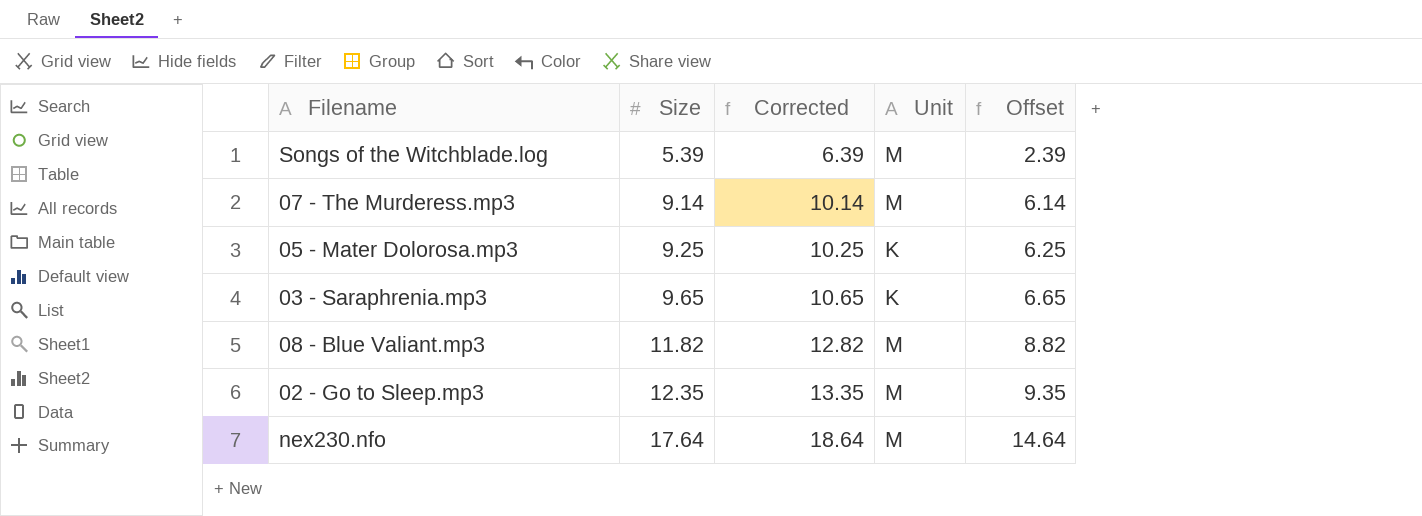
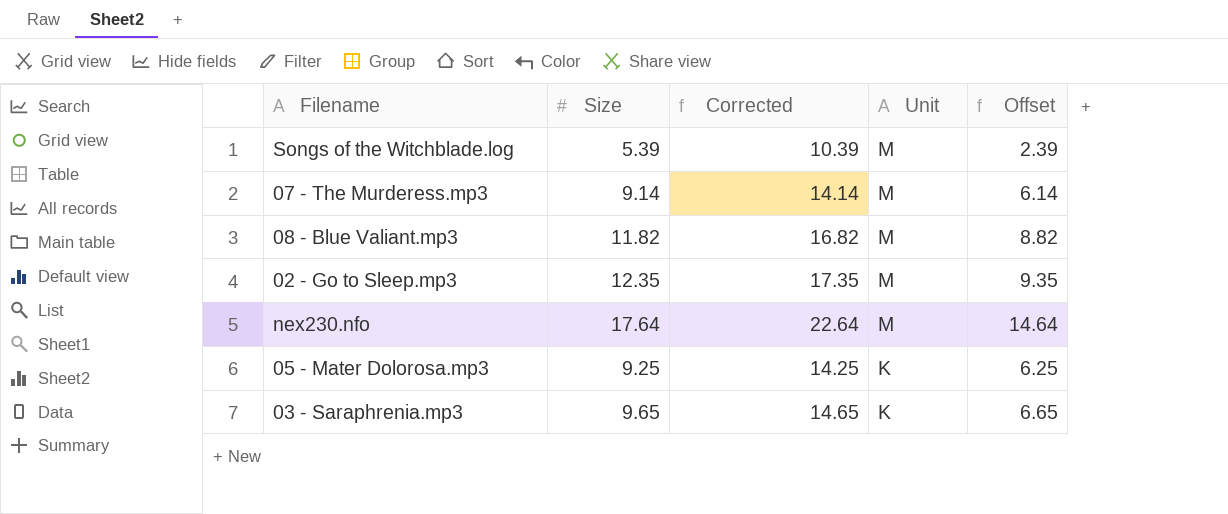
row order: Size ascending -> Unit descending
column Corrected | formula: [Size] + 1 -> [Size] + 5

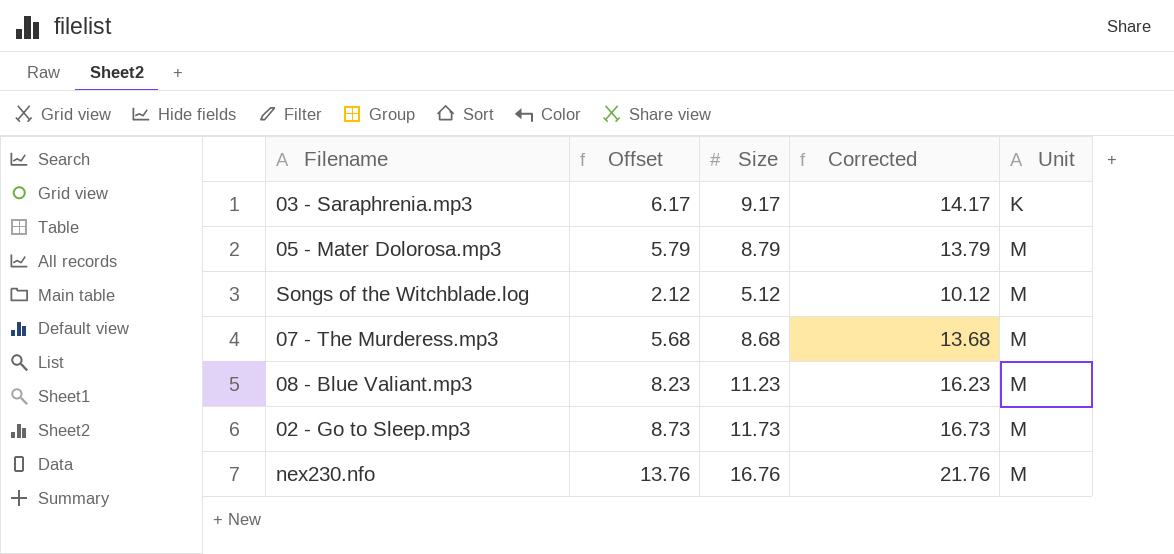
row order: Unit descending -> Unit ascending
column Offset | position: 5 -> 2
03 - Saraphrenia.mp3 | Offset: 6.65 -> 6.17
03 - Saraphrenia.mp3 | Size: 9.65 -> 9.17
03 - Saraphrenia.mp3 | Corrected: 14.65 -> 14.17
05 - Mater Dolorosa.mp3 | Offset: 6.25 -> 5.79
05 - Mater Dolorosa.mp3 | Size: 9.25 -> 8.79
05 - Mater Dolorosa.mp3 | Corrected: 14.25 -> 13.79
05 - Mater Dolorosa.mp3 | Unit: K -> M
Songs of the Witchblade.log | Offset: 2.39 -> 2.12
Songs of the Witchblade.log | Size: 5.39 -> 5.12
Songs of the Witchblade.log | Corrected: 10.39 -> 10.12
07 - The Murderess.mp3 | Offset: 6.14 -> 5.68
07 - The Murderess.mp3 | Size: 9.14 -> 8.68
07 - The Murderess.mp3 | Corrected: 14.14 -> 13.68
08 - Blue Valiant.mp3 | Offset: 8.82 -> 8.23
08 - Blue Valiant.mp3 | Size: 11.82 -> 11.23
08 - Blue Valiant.mp3 | Corrected: 16.82 -> 16.23
02 - Go to Sleep.mp3 | Offset: 9.35 -> 8.73
02 - Go to Sleep.mp3 | Size: 12.35 -> 11.73
02 - Go to Sleep.mp3 | Corrected: 17.35 -> 16.73
nex230.nfo | Offset: 14.64 -> 13.76
nex230.nfo | Size: 17.64 -> 16.76
nex230.nfo | Corrected: 22.64 -> 21.76

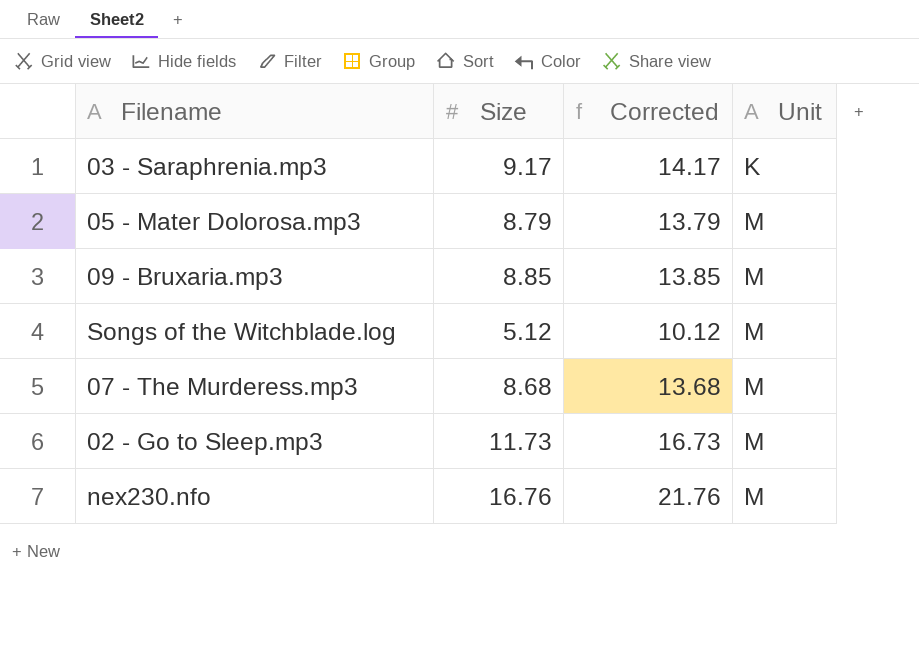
column Offset | formula: [Size] - 3 -> none
row 08 - Blue Valiant.mp3: 8.23 | 11.23 | 16.23 | M -> none
row 09 - Bruxaria.mp3: none -> 8.85 | 13.85 | M

